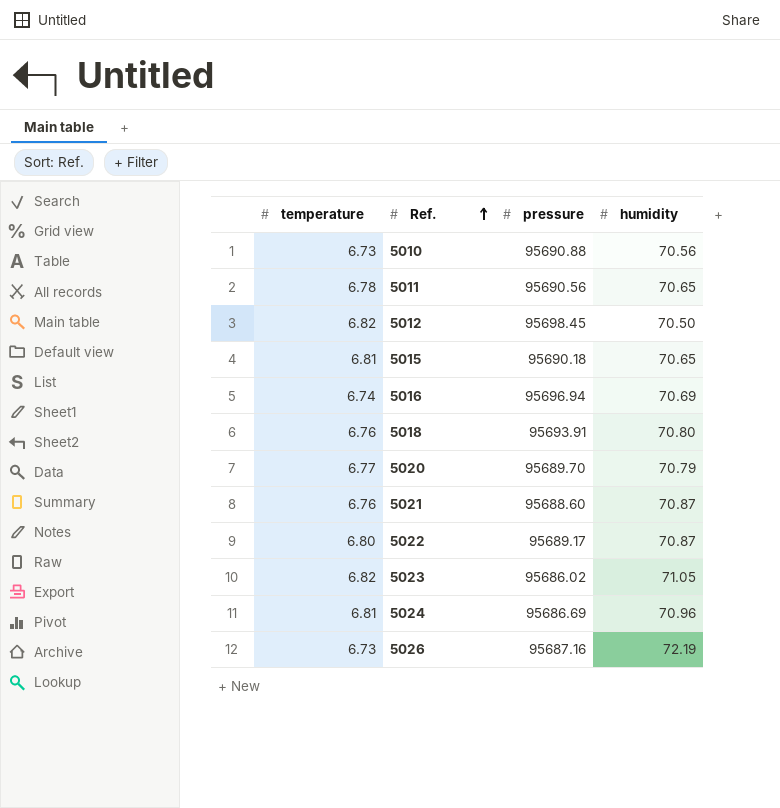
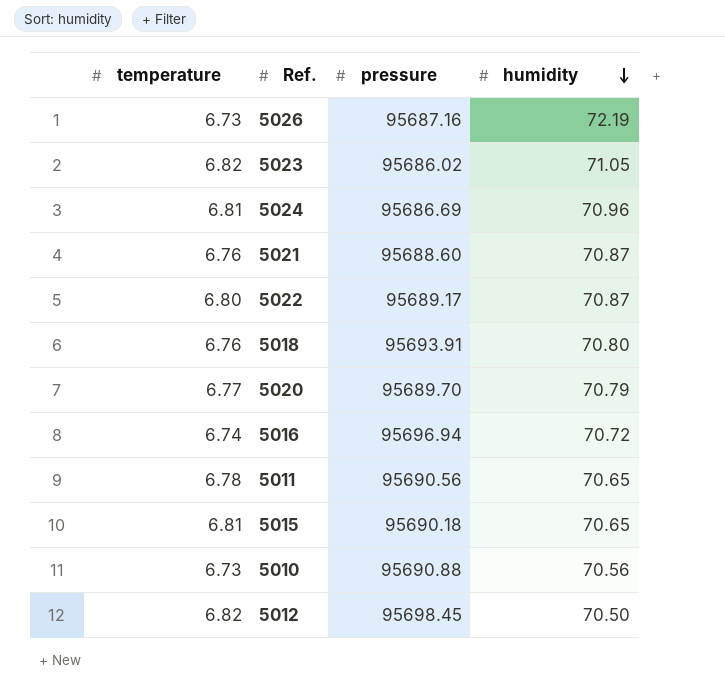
row order: Ref. ascending -> humidity descending
5016 | humidity: 70.69 -> 70.72

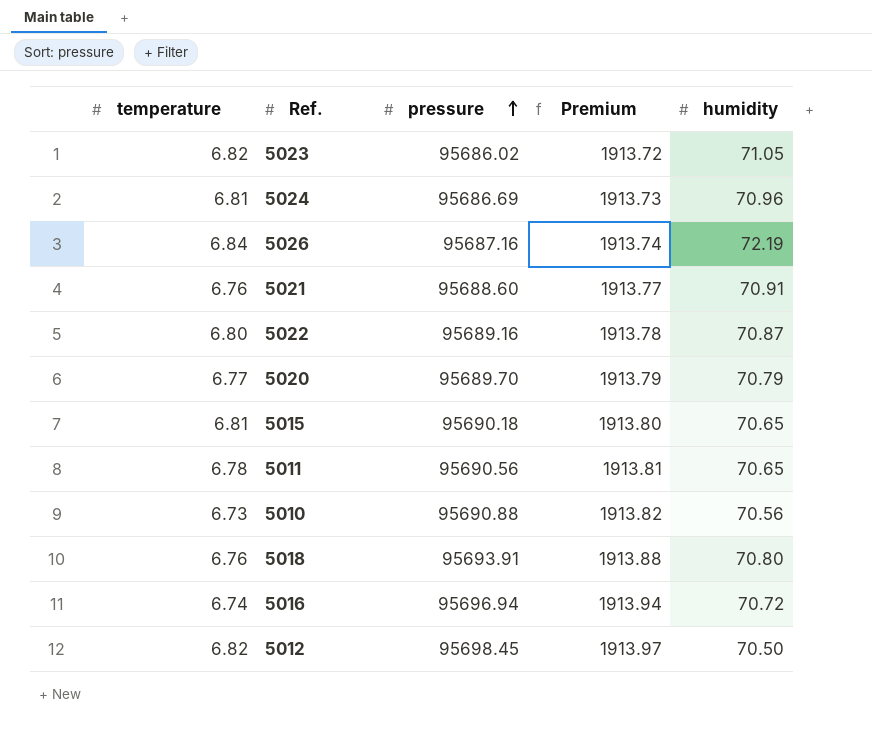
row order: humidity descending -> pressure ascending
column Premium | formula: none -> [pressure] * 0.02
5026 | temperature: 6.73 -> 6.84
5021 | humidity: 70.87 -> 70.91
5022 | pressure: 95689.17 -> 95689.16

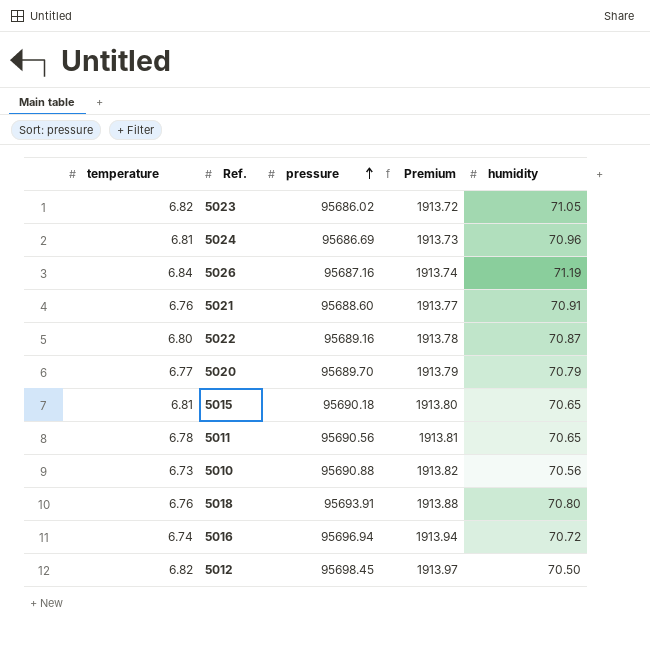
5026 | humidity: 72.19 -> 71.19

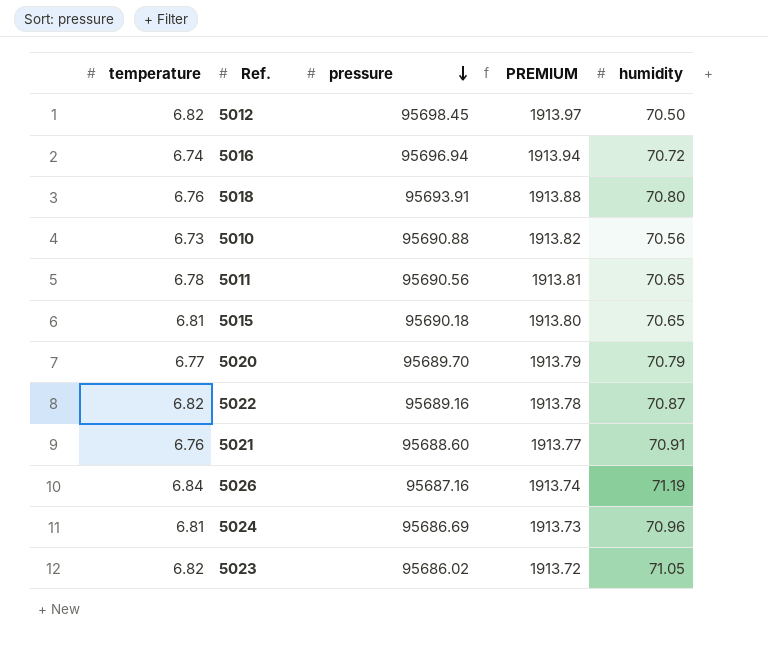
row order: pressure ascending -> pressure descending
column name: Premium -> PREMIUM
5022 | temperature: 6.80 -> 6.82

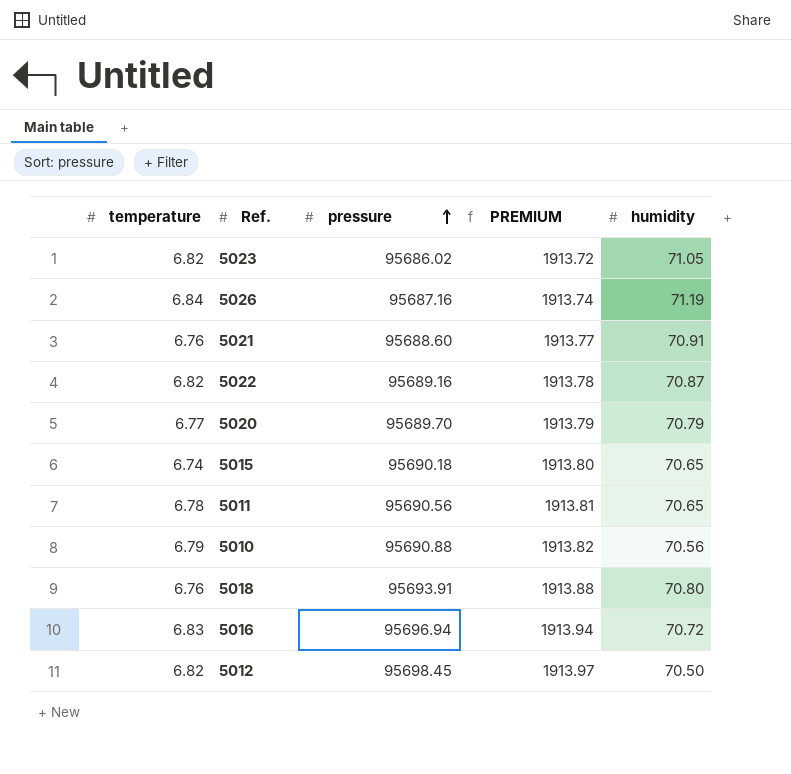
row order: pressure descending -> pressure ascending
row 5024: 6.81 | 95686.69 | 1913.73 | 70.96 -> none
5015 | temperature: 6.81 -> 6.74
5010 | temperature: 6.73 -> 6.79
5016 | temperature: 6.74 -> 6.83

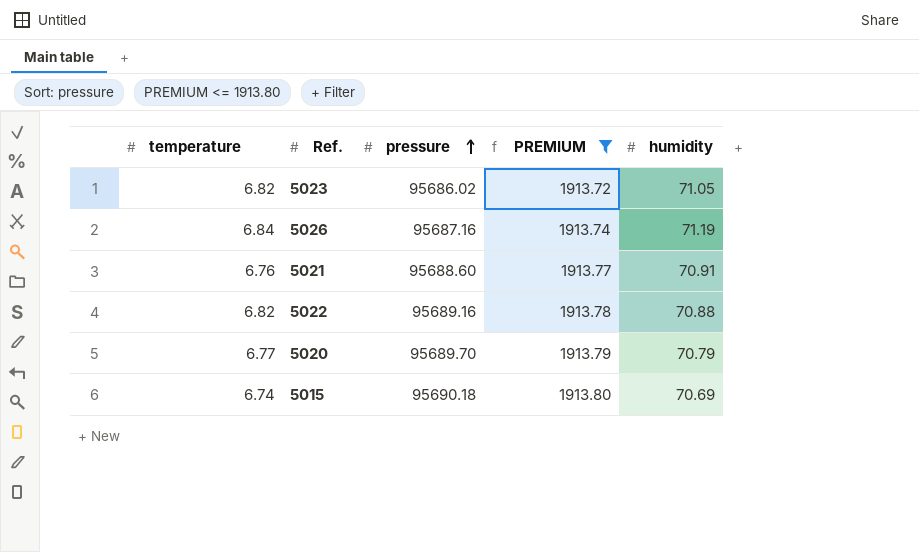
filter: none -> PREMIUM <= 1913.80
5022 | humidity: 70.87 -> 70.88
5015 | humidity: 70.65 -> 70.69

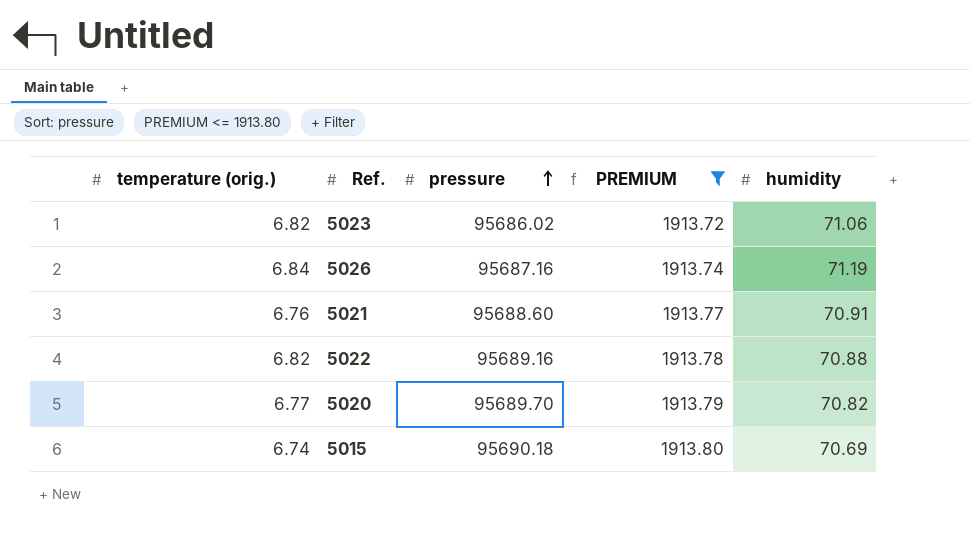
column name: temperature -> temperature (orig.)
5023 | humidity: 71.05 -> 71.06
5020 | humidity: 70.79 -> 70.82

